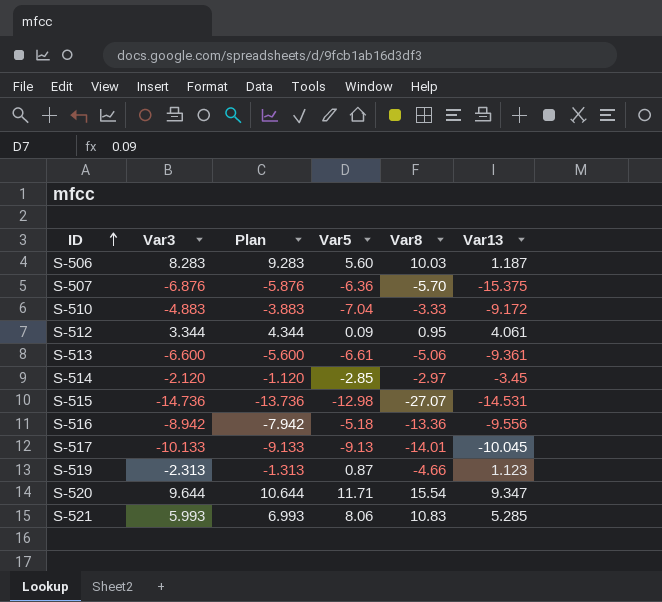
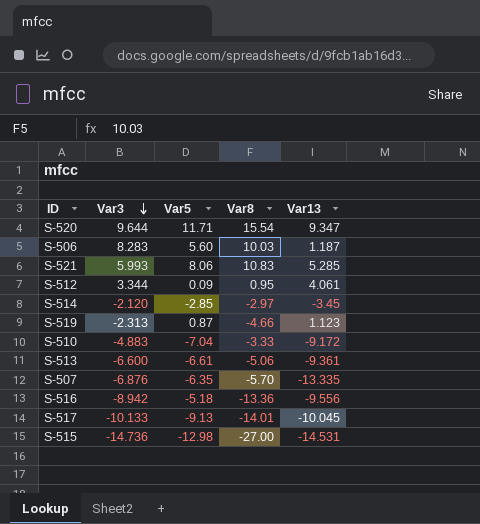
row order: ID ascending -> Var3 descending
column Plan | formula: [Var3] + 1 -> none
S-507 | Var5: -6.36 -> -6.35
S-507 | Var13: -15.375 -> -13.335
S-515 | Var8: -27.07 -> -27.00

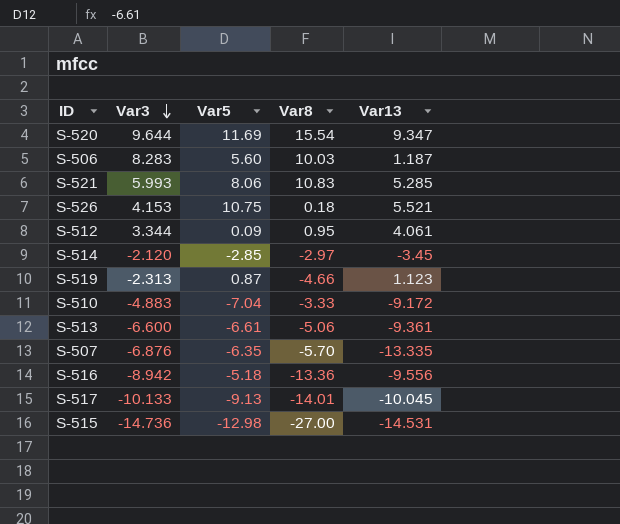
S-520 | Var5: 11.71 -> 11.69
row S-526: none -> 4.153 | 10.75 | 0.18 | 5.521

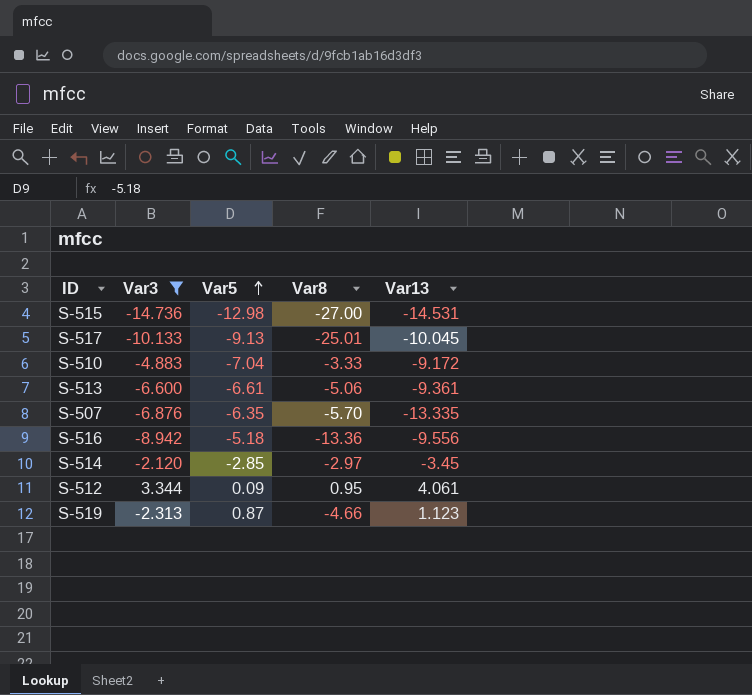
filter: none -> Var3 <= 3.344
row order: Var3 descending -> Var5 ascending
S-517 | Var8: -14.01 -> -25.01

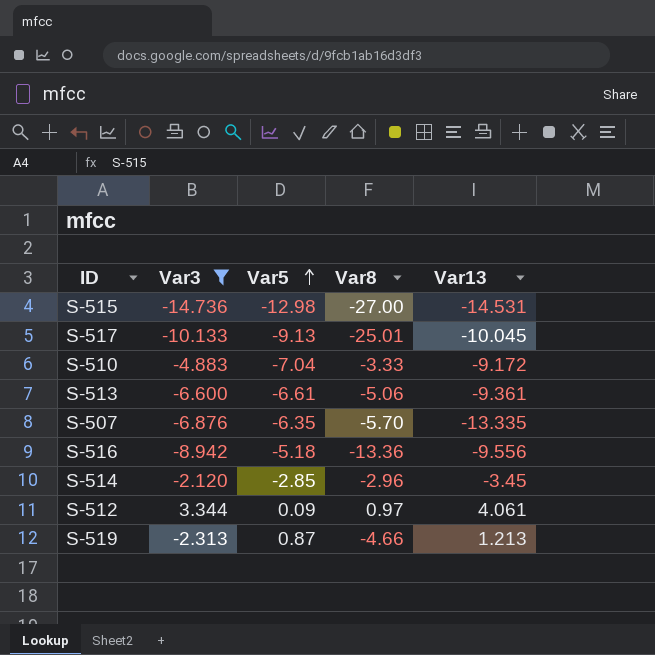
S-514 | Var8: -2.97 -> -2.96
S-512 | Var8: 0.95 -> 0.97
S-519 | Var13: 1.123 -> 1.213

